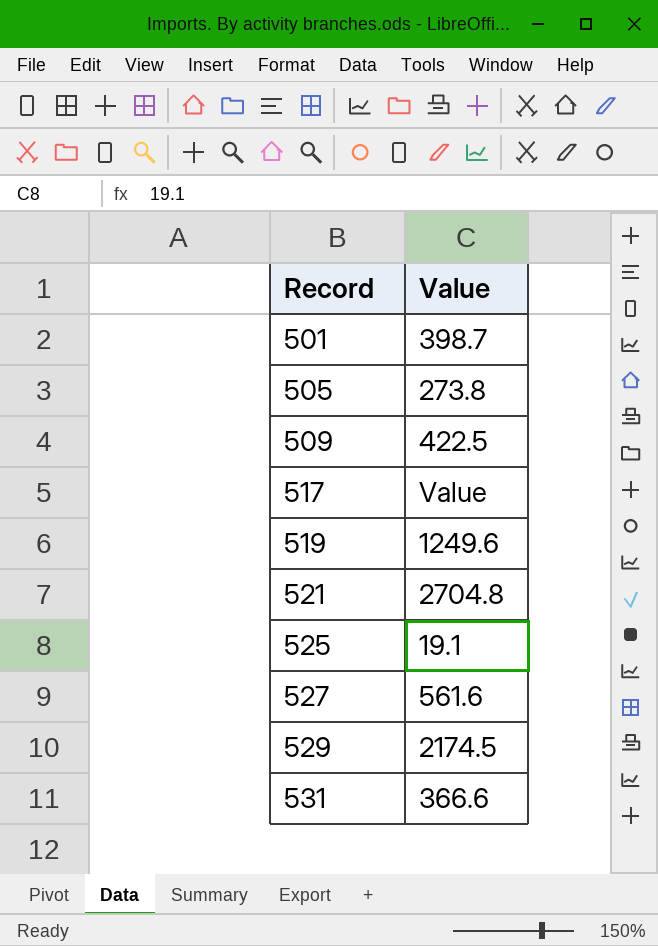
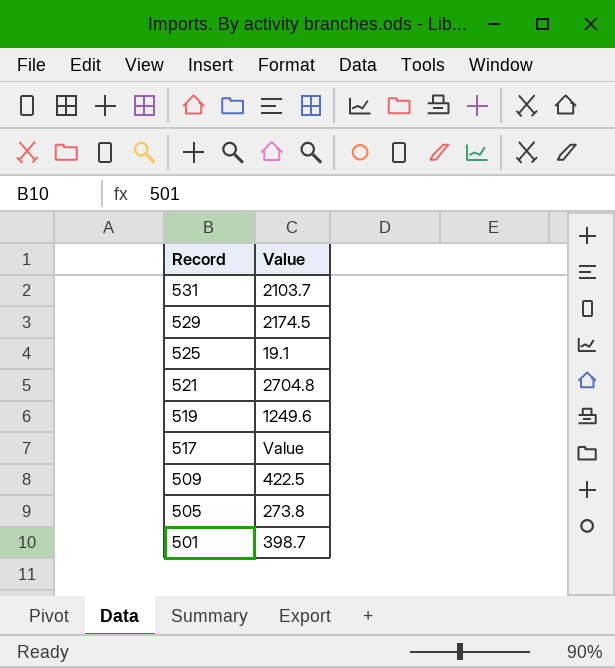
row order: Record ascending -> Record descending
row 527: 561.6 -> none
531 | Value: 366.6 -> 2103.7

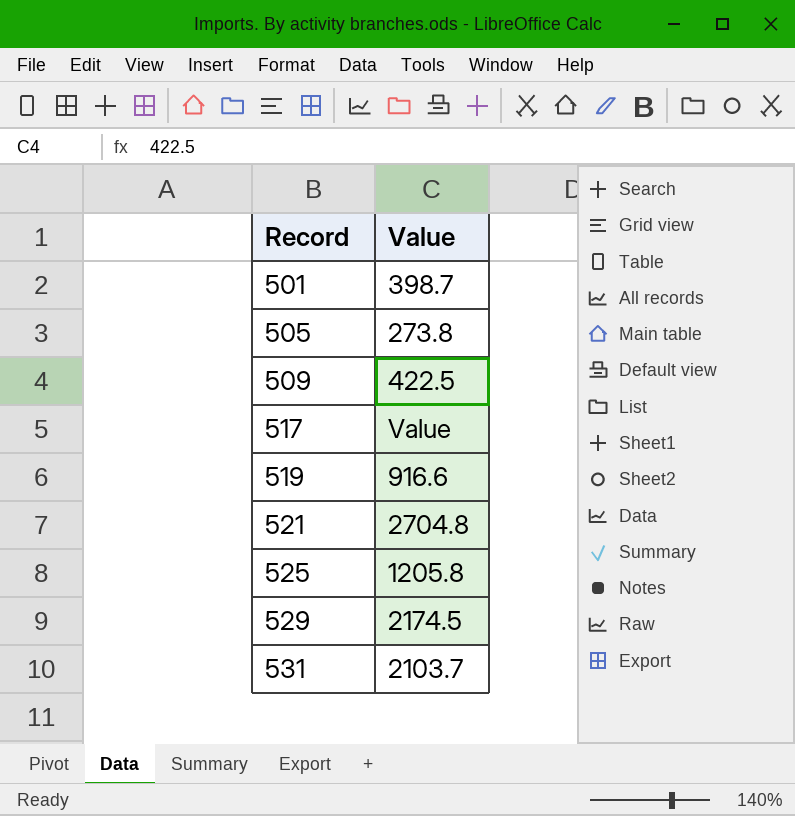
row order: Record descending -> Record ascending
519 | Value: 1249.6 -> 916.6
525 | Value: 19.1 -> 1205.8

